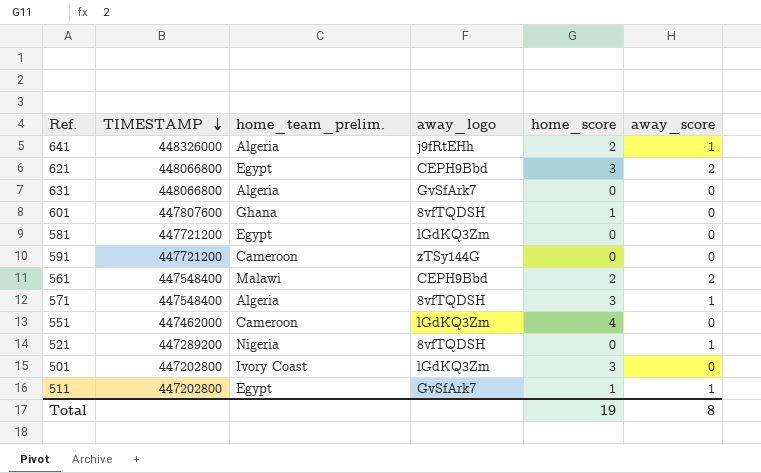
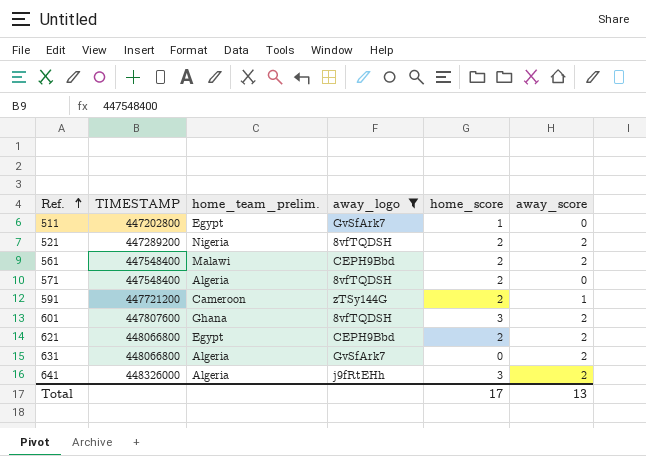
filter: none -> away_logo != lGdKQ3Zm
row order: TIMESTAMP descending -> Ref. ascending
511 | away_score: 1 -> 0
521 | home_score: 0 -> 2
521 | away_score: 1 -> 2
571 | home_score: 3 -> 2
571 | away_score: 1 -> 0
591 | home_score: 0 -> 2
591 | away_score: 0 -> 1
601 | home_score: 1 -> 3
601 | away_score: 0 -> 2
621 | home_score: 3 -> 2
631 | away_score: 0 -> 2
641 | home_score: 2 -> 3
641 | away_score: 1 -> 2
Total | home_score: 19 -> 17
Total | away_score: 8 -> 13

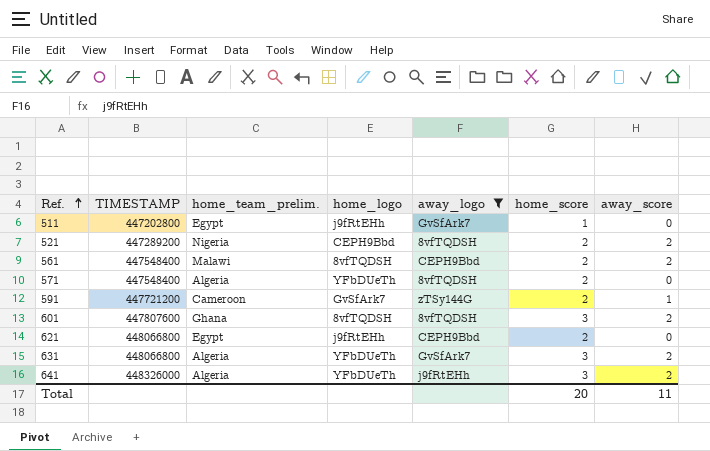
column home_logo | position: none -> 4
621 | away_score: 2 -> 0
631 | home_score: 0 -> 3
Total | home_score: 17 -> 20
Total | away_score: 13 -> 11

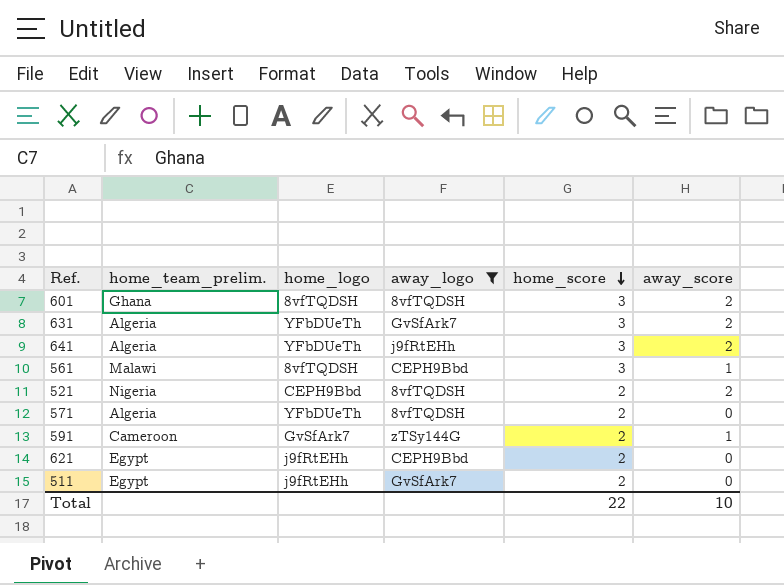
row order: Ref. ascending -> home_score descending
column TIMESTAMP | position: 2 -> none
561 | home_score: 2 -> 3
561 | away_score: 2 -> 1
511 | home_score: 1 -> 2
Total | home_score: 20 -> 22
Total | away_score: 11 -> 10

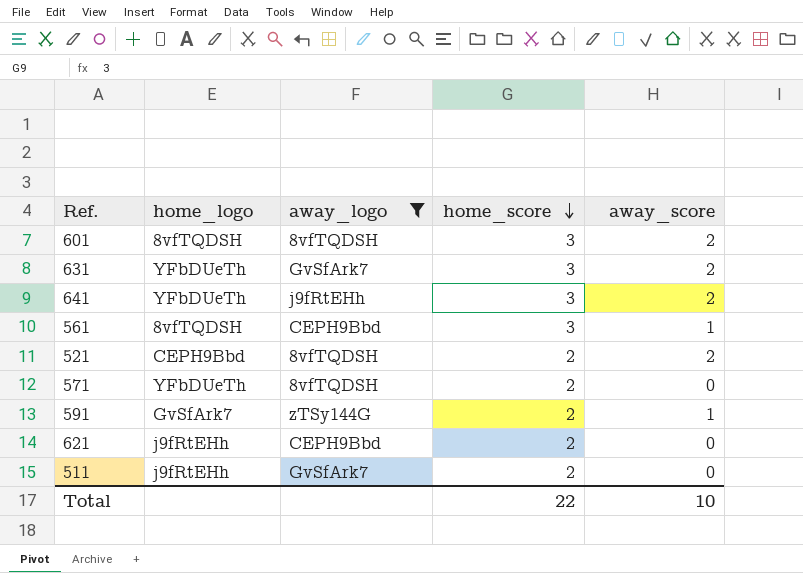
column home_team_prelim. | position: 2 -> none

